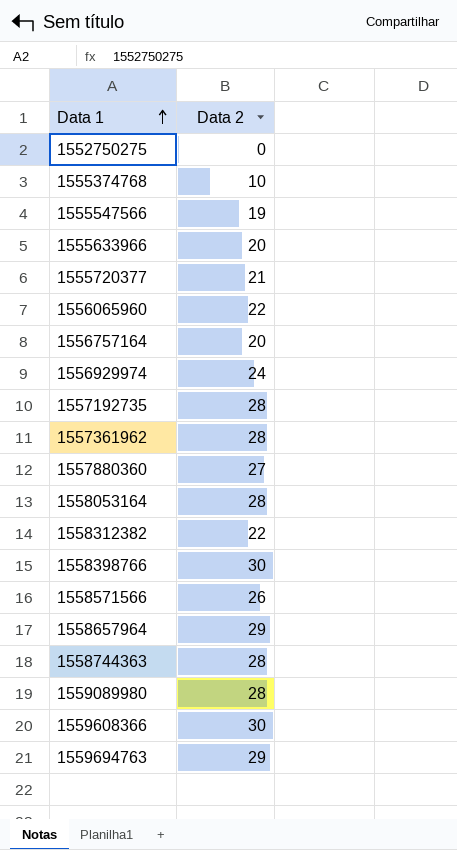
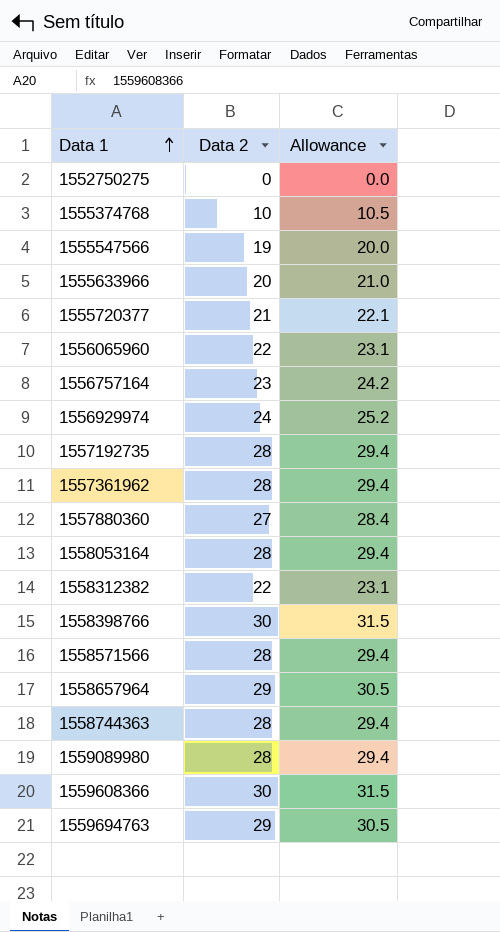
column Allowance | formula: none -> [Data 2] * 1.05
1556757164 | Data 2: 20 -> 23
1558571566 | Data 2: 26 -> 28

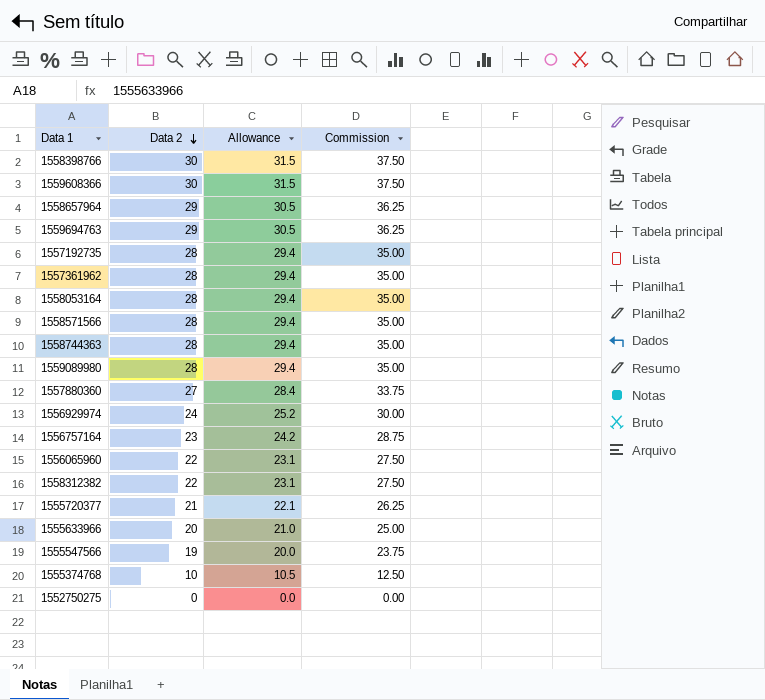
row order: Data 1 ascending -> Data 2 descending
column Commission | formula: none -> [Data 2] * 1.25

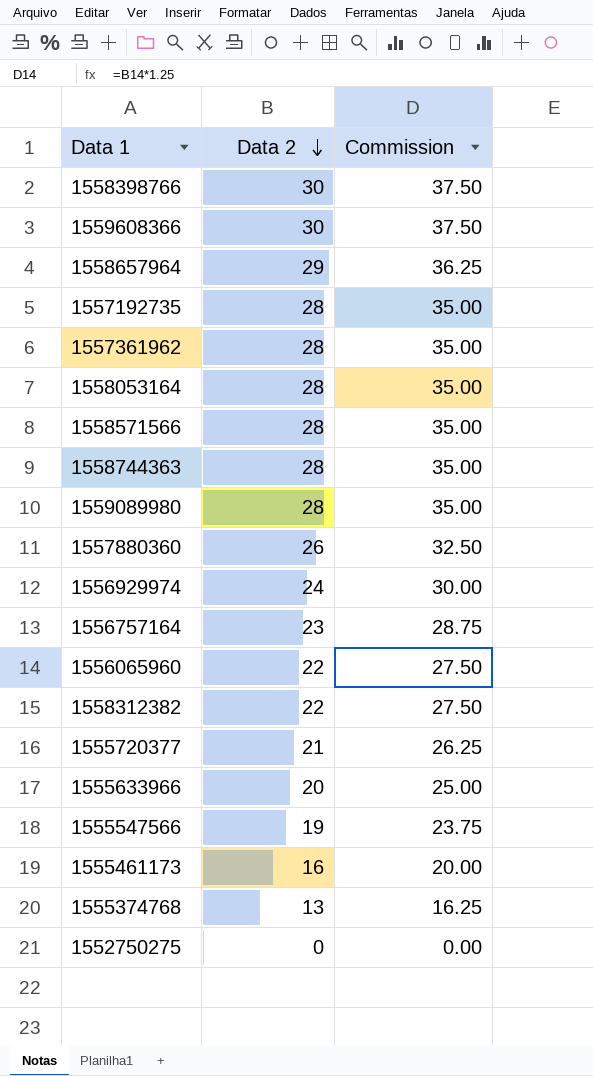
column Allowance | formula: [Data 2] * 1.05 -> none
row 1559694763: 29 | 30.5 | 36.25 -> none
1557880360 | Data 2: 27 -> 26
1557880360 | Commission: 33.75 -> 32.50
row 1555461173: none -> 16 | 20.00
1555374768 | Data 2: 10 -> 13
1555374768 | Commission: 12.50 -> 16.25

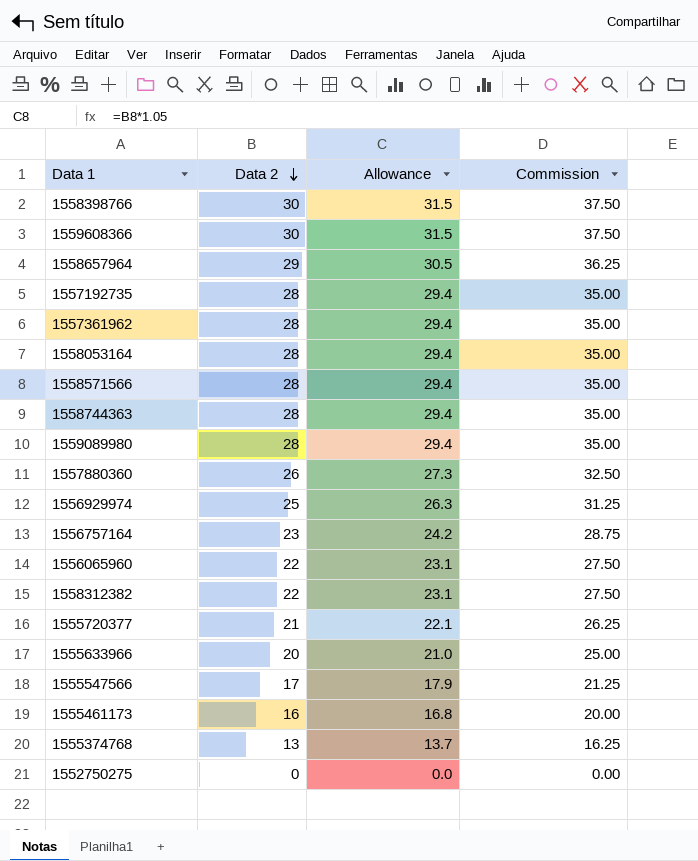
column Allowance | formula: none -> [Data 2] * 1.05
1556929974 | Data 2: 24 -> 25
1556929974 | Commission: 30.00 -> 31.25
1555547566 | Data 2: 19 -> 17
1555547566 | Commission: 23.75 -> 21.25

